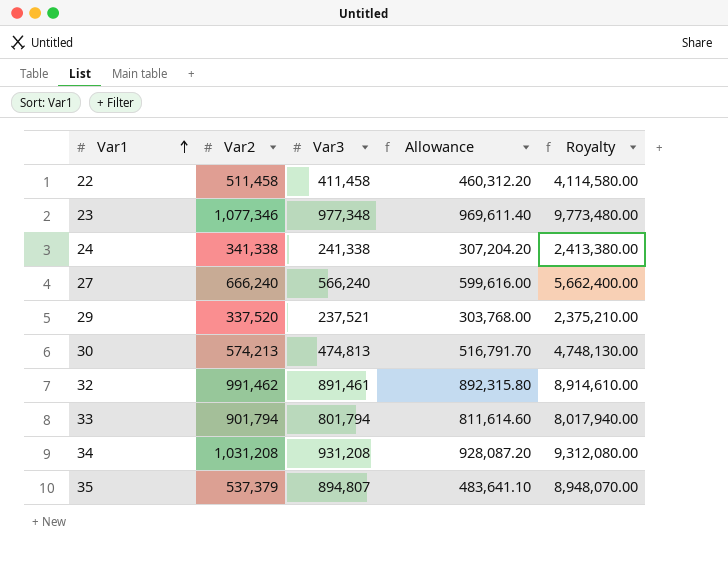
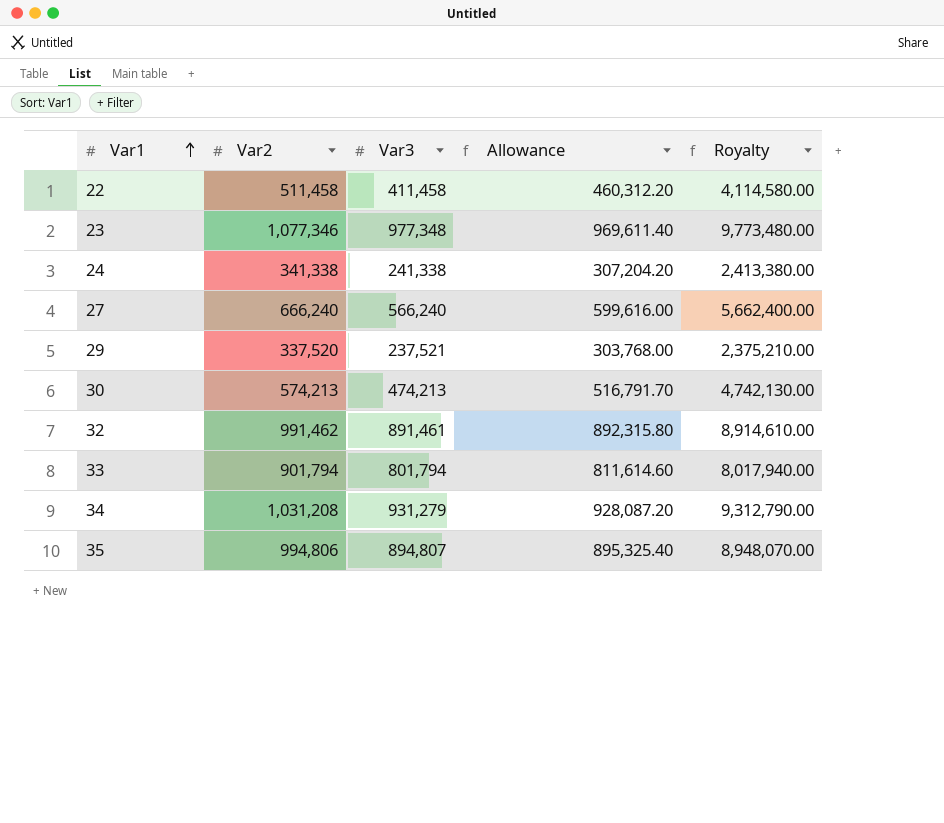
30 | Var3: 474,813 -> 474,213
30 | Royalty: 4,748,130.00 -> 4,742,130.00
34 | Var3: 931,208 -> 931,279
34 | Royalty: 9,312,080.00 -> 9,312,790.00
35 | Var2: 537,379 -> 994,806
35 | Allowance: 483,641.10 -> 895,325.40

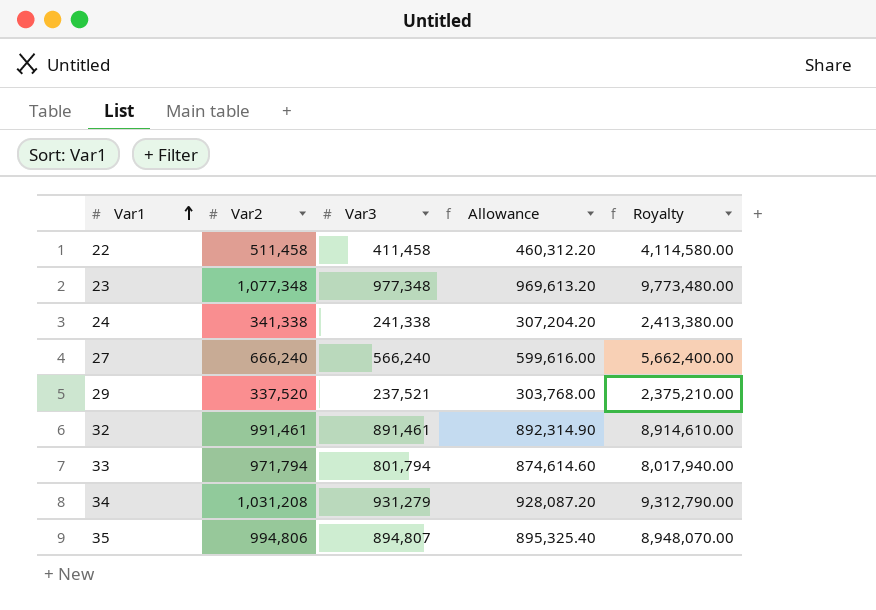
row 30: 574,213 | 474,213 | 516,791.70 | 4,742,130.00 -> none
23 | Var2: 1,077,346 -> 1,077,348
23 | Allowance: 969,611.40 -> 969,613.20
32 | Var2: 991,462 -> 991,461
32 | Allowance: 892,315.80 -> 892,314.90
33 | Var2: 901,794 -> 971,794
33 | Allowance: 811,614.60 -> 874,614.60

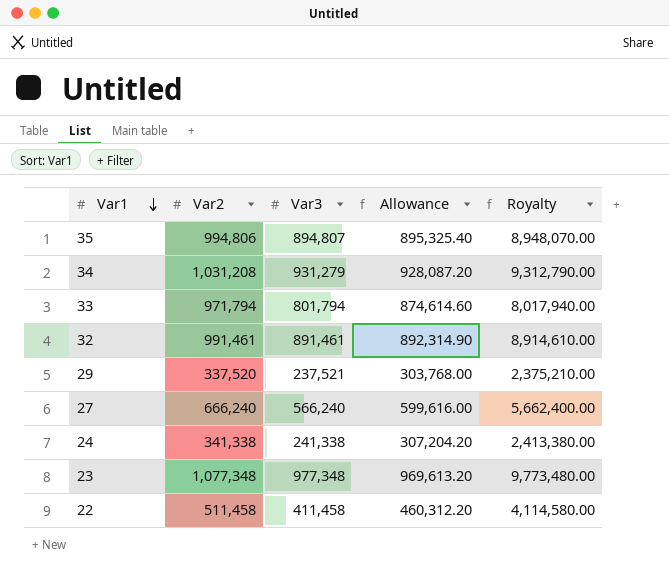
row order: Var1 ascending -> Var1 descending

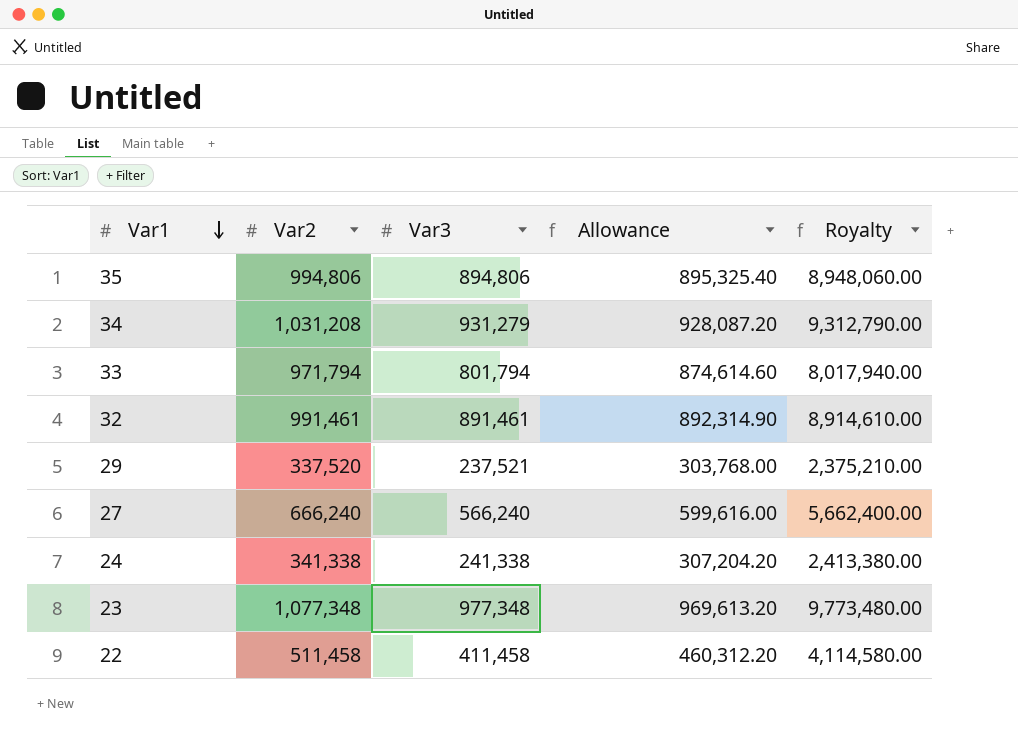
35 | Var3: 894,807 -> 894,806
35 | Royalty: 8,948,070.00 -> 8,948,060.00

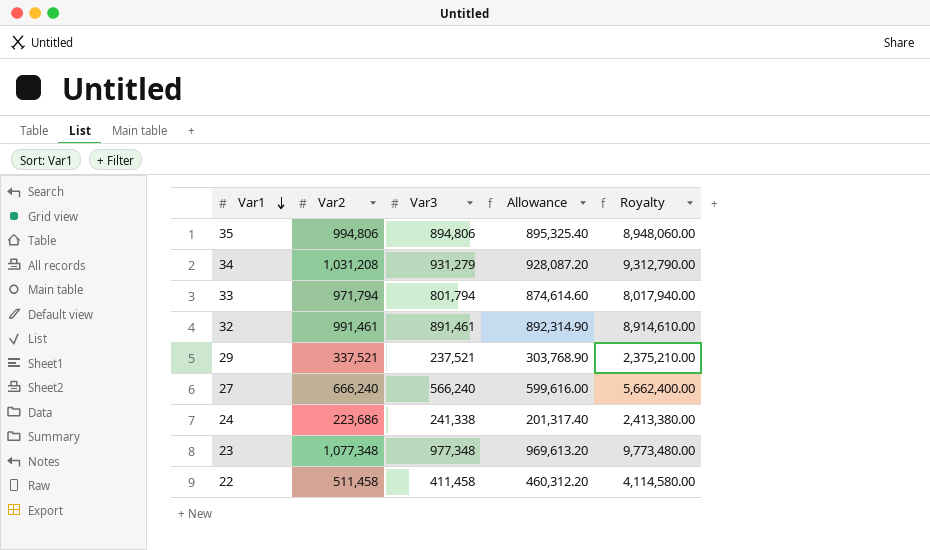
29 | Var2: 337,520 -> 337,521
29 | Allowance: 303,768.00 -> 303,768.90
24 | Var2: 341,338 -> 223,686
24 | Allowance: 307,204.20 -> 201,317.40

